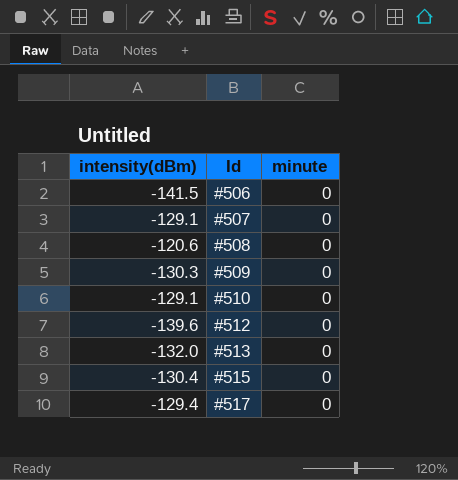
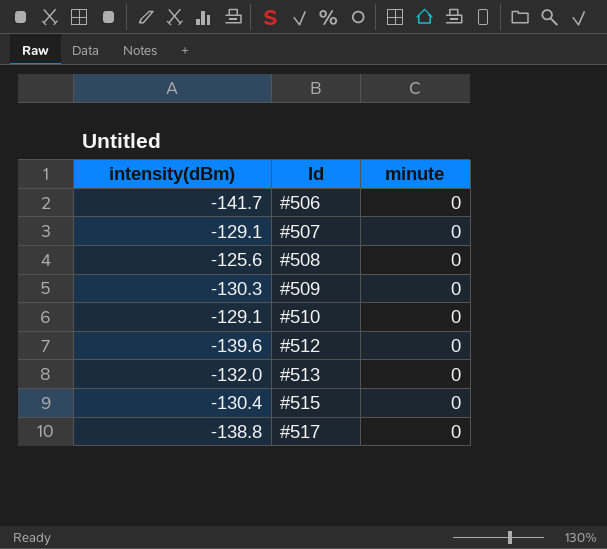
#506 | intensity(dBm): -141.5 -> -141.7
#508 | intensity(dBm): -120.6 -> -125.6
#517 | intensity(dBm): -129.4 -> -138.8

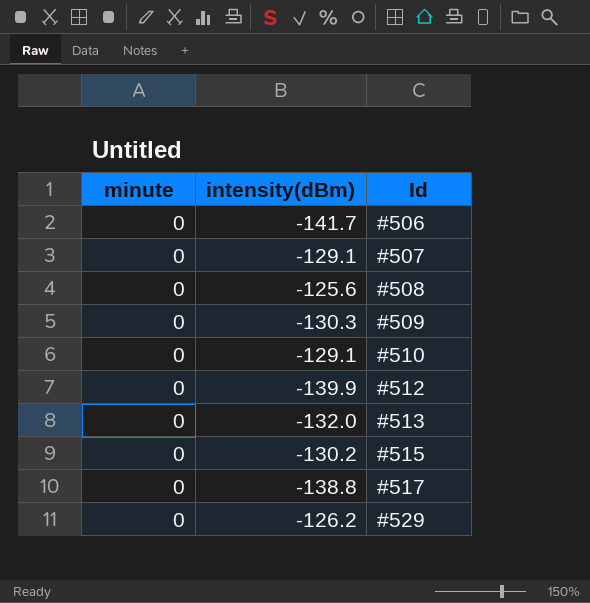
column minute | position: 3 -> 1
#512 | intensity(dBm): -139.6 -> -139.9
#515 | intensity(dBm): -130.4 -> -130.2
row #529: none -> 0 | -126.2

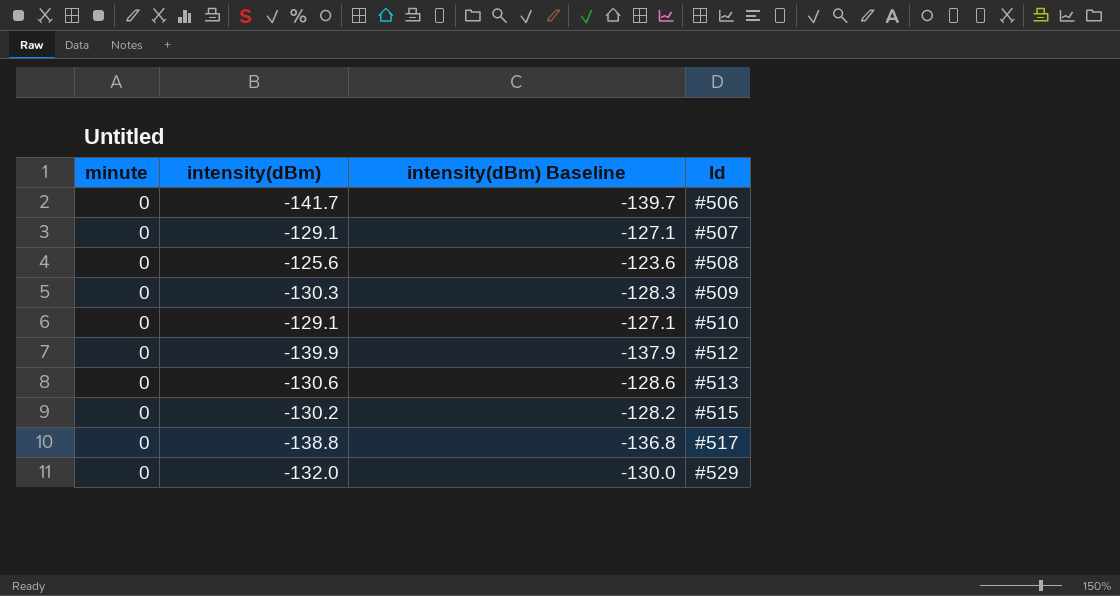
column intensity(dBm) Baseline | formula: none -> [intensity(dBm)] + 2
#513 | intensity(dBm): -132.0 -> -130.6
#529 | intensity(dBm): -126.2 -> -132.0

